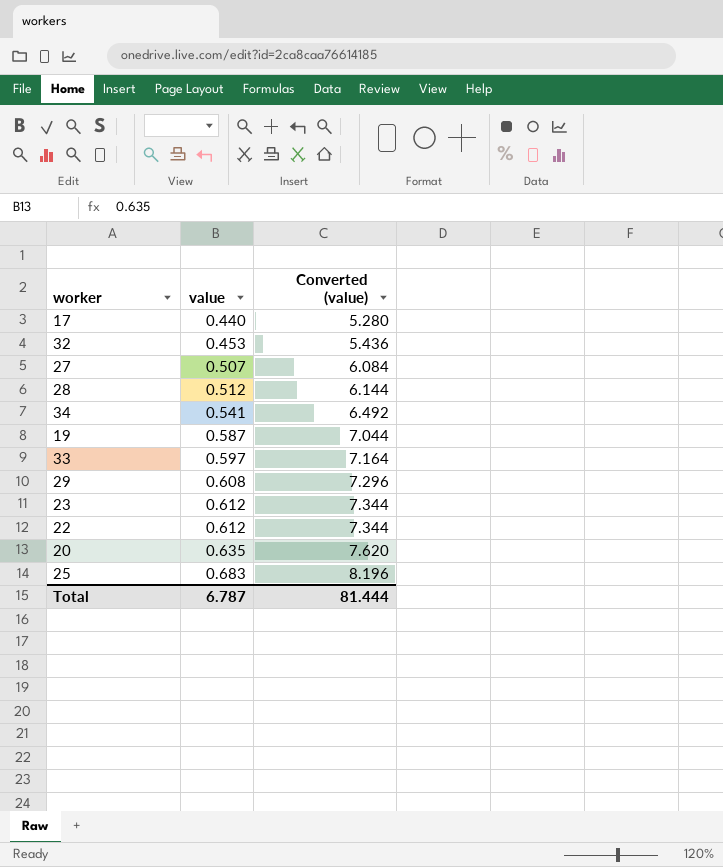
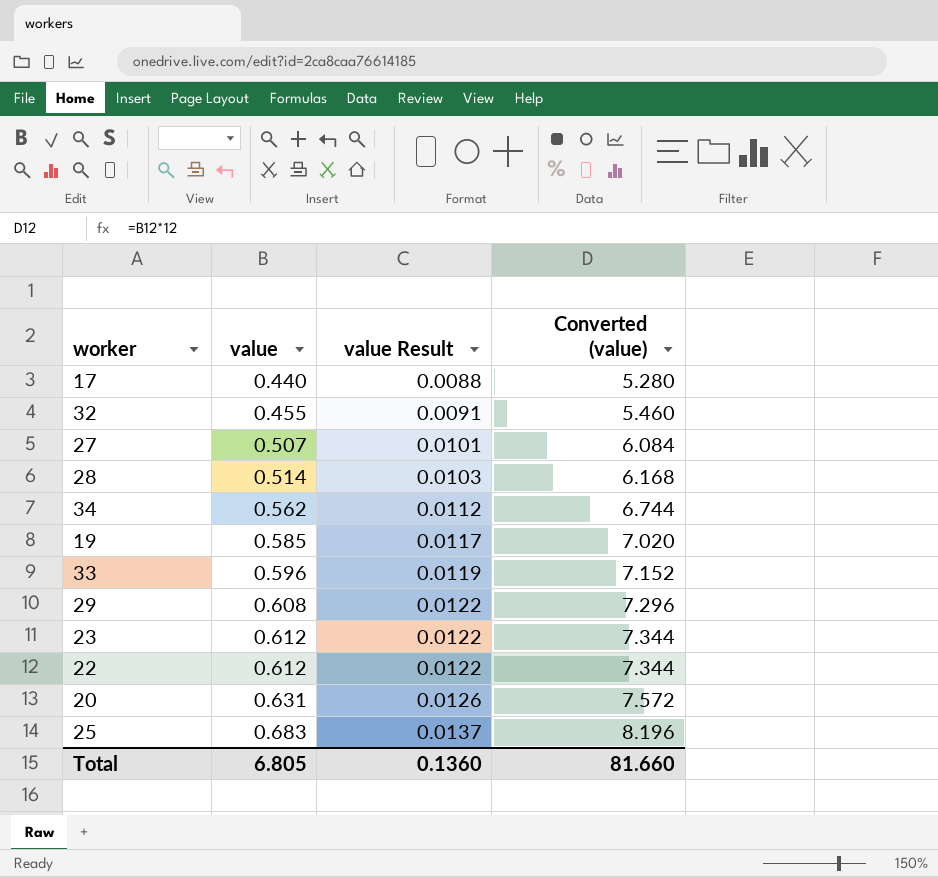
column value Result | formula: none -> [value] * 0.02
32 | value: 0.453 -> 0.455
32 | Converted (value): 5.436 -> 5.460
28 | value: 0.512 -> 0.514
28 | Converted (value): 6.144 -> 6.168
34 | value: 0.541 -> 0.562
34 | Converted (value): 6.492 -> 6.744
19 | value: 0.587 -> 0.585
19 | Converted (value): 7.044 -> 7.020
33 | value: 0.597 -> 0.596
33 | Converted (value): 7.164 -> 7.152
20 | value: 0.635 -> 0.631
20 | Converted (value): 7.620 -> 7.572
Total | value: 6.787 -> 6.805
Total | Converted (value): 81.444 -> 81.660

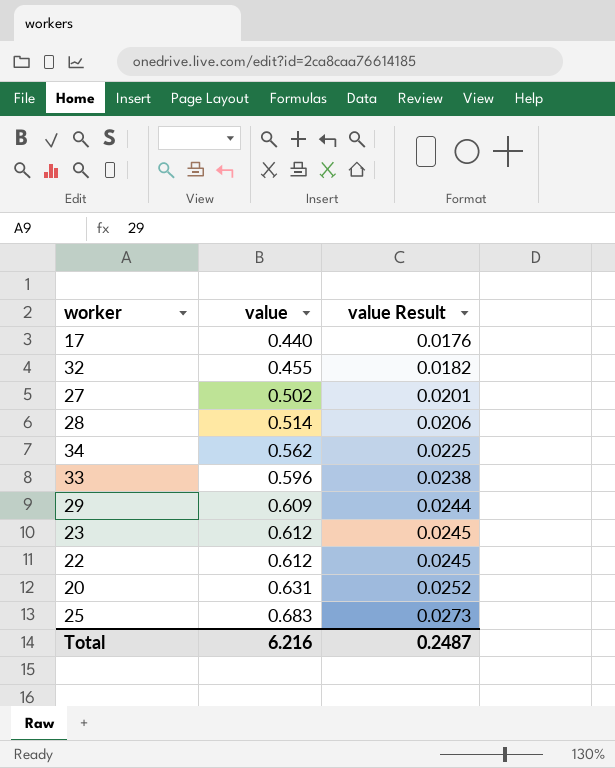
column Converted (value) | formula: [value] * 12 -> none
column value Result | formula: [value] * 0.02 -> [value] * 0.04
row 19: 0.585 | 0.0117 | 7.020 -> none
27 | value: 0.507 -> 0.502
29 | value: 0.608 -> 0.609
Total | value: 6.805 -> 6.216
Total | value Result: 0.1360 -> 0.2487

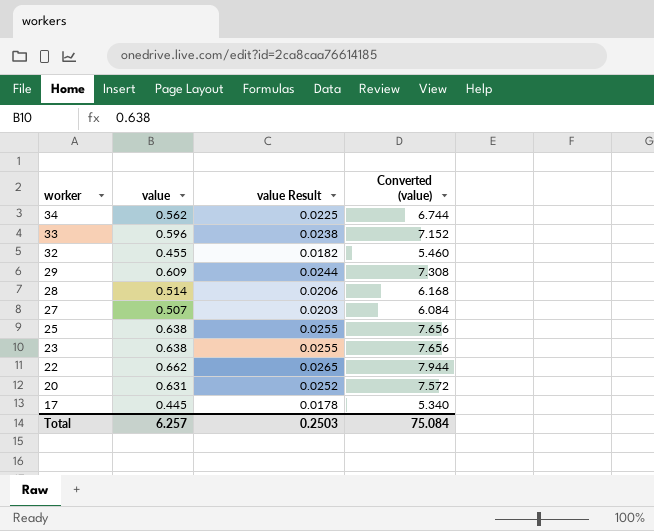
row order: value ascending -> worker descending
column Converted (value) | formula: none -> [value] * 12
27 | value: 0.502 -> 0.507
27 | value Result: 0.0201 -> 0.0203
25 | value: 0.683 -> 0.638
25 | value Result: 0.0273 -> 0.0255
23 | value: 0.612 -> 0.638
23 | value Result: 0.0245 -> 0.0255
22 | value: 0.612 -> 0.662
22 | value Result: 0.0245 -> 0.0265
17 | value: 0.440 -> 0.445
17 | value Result: 0.0176 -> 0.0178
Total | value: 6.216 -> 6.257
Total | value Result: 0.2487 -> 0.2503

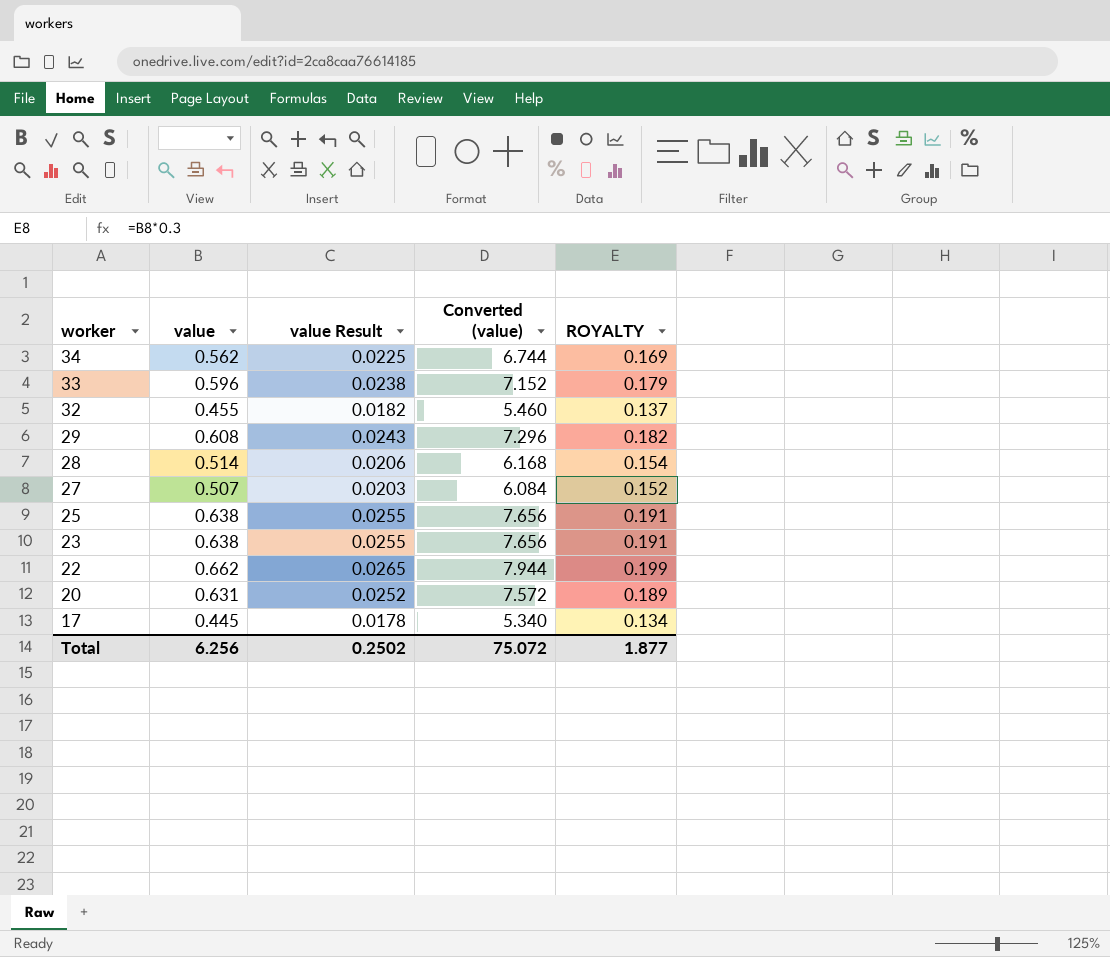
column ROYALTY | formula: none -> [value] * 0.3
29 | value: 0.609 -> 0.608
29 | value Result: 0.0244 -> 0.0243
29 | Converted (value): 7.308 -> 7.296
Total | value: 6.257 -> 6.256
Total | value Result: 0.2503 -> 0.2502
Total | Converted (value): 75.084 -> 75.072

